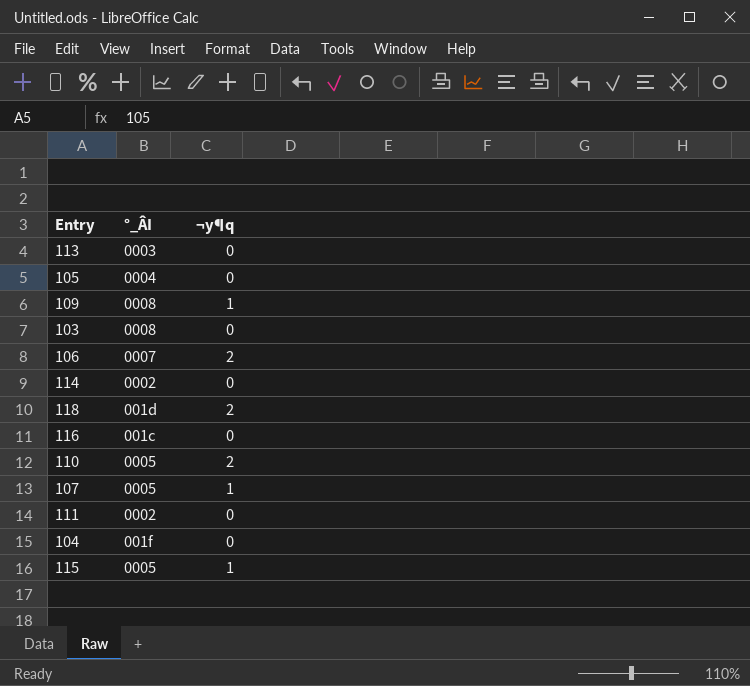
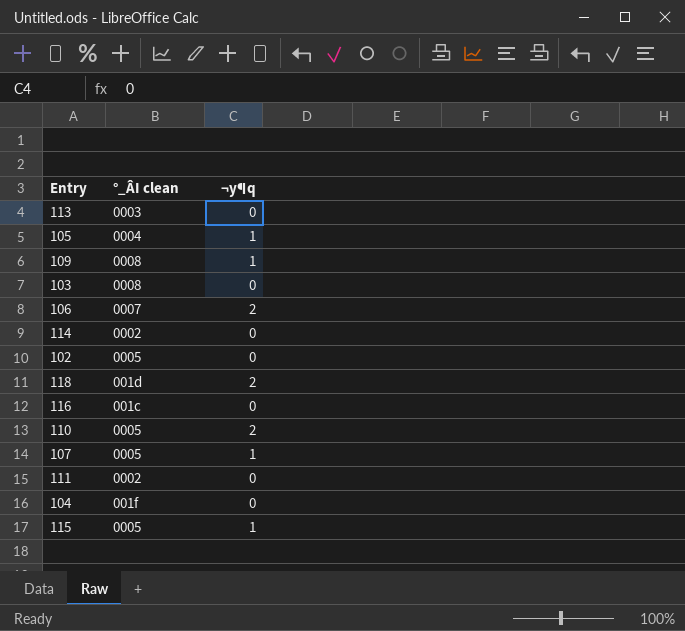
column name: °_ÂI -> °_ÂI clean
105 | ¬y¶q: 0 -> 1
row 102: none -> 0005 | 0

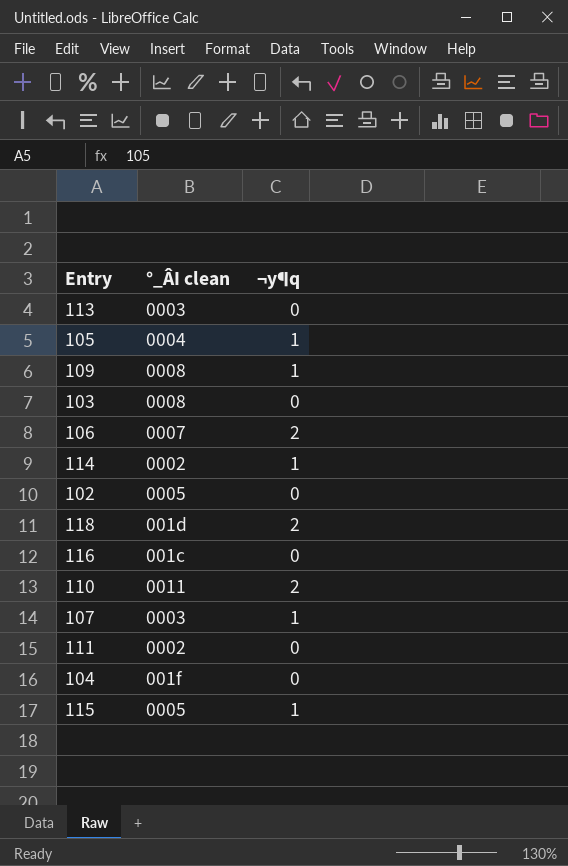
114 | ¬y¶q: 0 -> 1
110 | °_ÂI clean: 0005 -> 0011
107 | °_ÂI clean: 0005 -> 0003

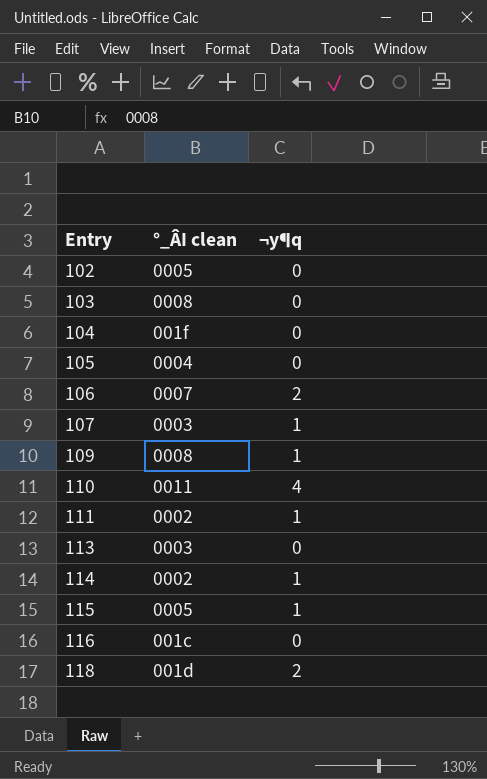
row order: none -> Entry ascending
105 | ¬y¶q: 1 -> 0
110 | ¬y¶q: 2 -> 4
111 | ¬y¶q: 0 -> 1

